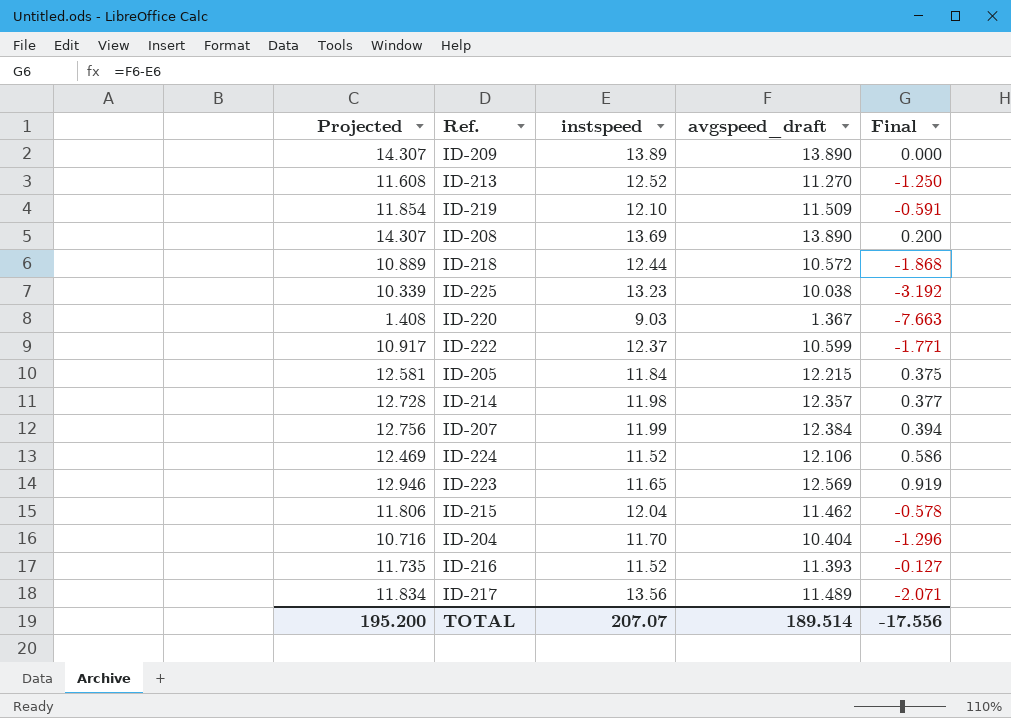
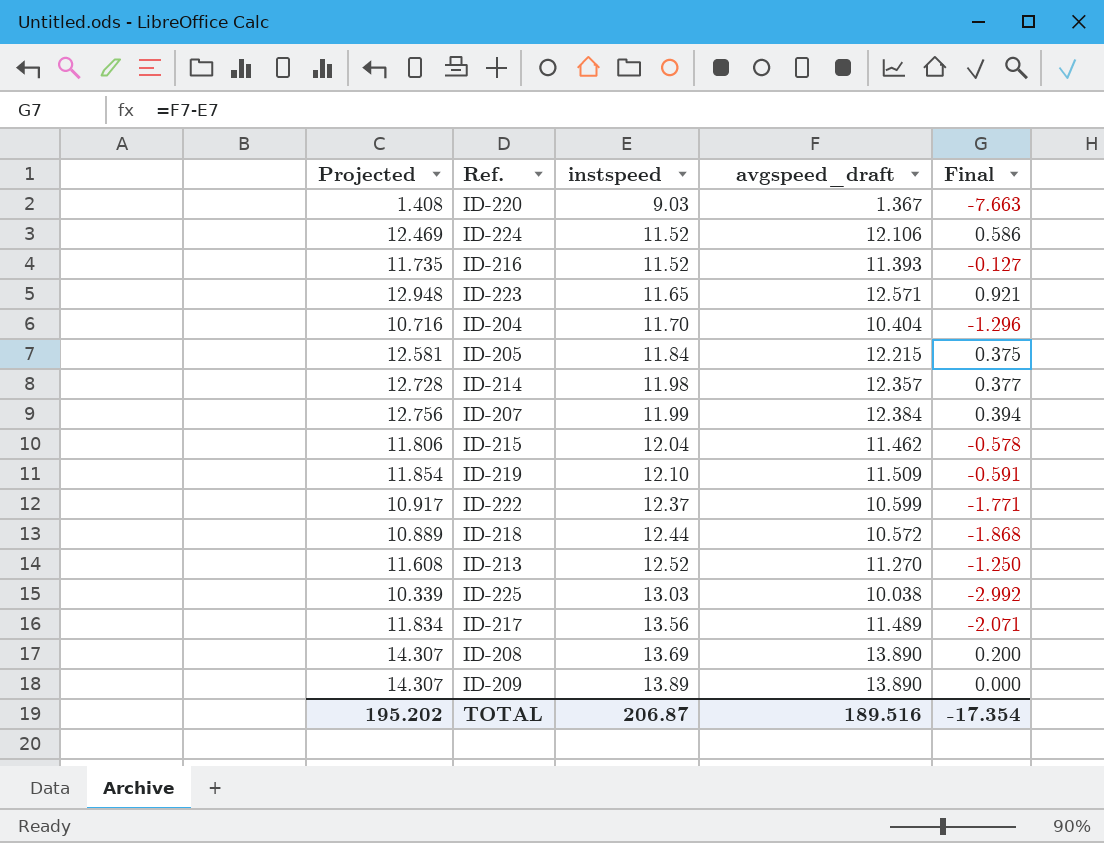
row order: none -> instspeed ascending
ID-223 | Projected: 12.946 -> 12.948
ID-223 | avgspeed_draft: 12.569 -> 12.571
ID-223 | Final: 0.919 -> 0.921
ID-225 | instspeed: 13.23 -> 13.03
ID-225 | Final: -3.192 -> -2.992
TOTAL | Projected: 195.200 -> 195.202
TOTAL | instspeed: 207.07 -> 206.87
TOTAL | avgspeed_draft: 189.514 -> 189.516
TOTAL | Final: -17.556 -> -17.354

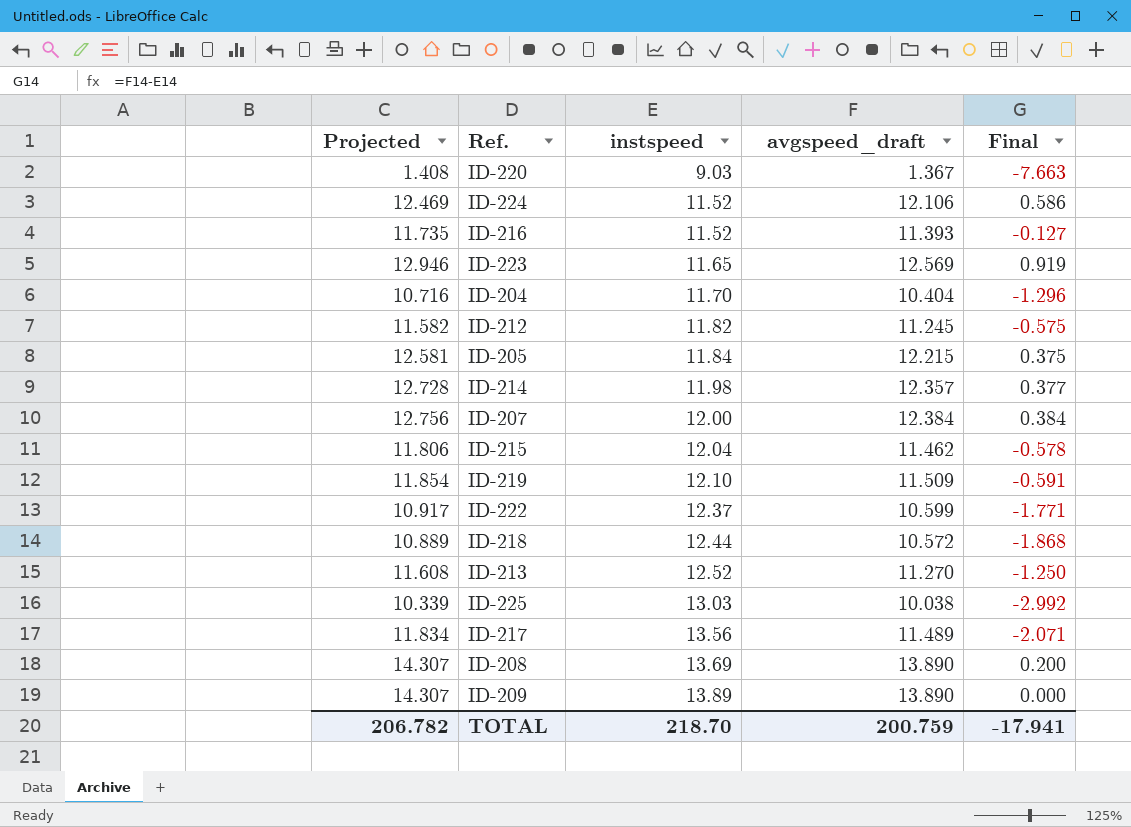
ID-223 | Projected: 12.948 -> 12.946
ID-223 | avgspeed_draft: 12.571 -> 12.569
ID-223 | Final: 0.921 -> 0.919
row ID-212: none -> 11.582 | 11.82 | 11.245 | -0.575
ID-207 | instspeed: 11.99 -> 12.00
ID-207 | Final: 0.394 -> 0.384
TOTAL | Projected: 195.202 -> 206.782
TOTAL | instspeed: 206.87 -> 218.70
TOTAL | avgspeed_draft: 189.516 -> 200.759
TOTAL | Final: -17.354 -> -17.941

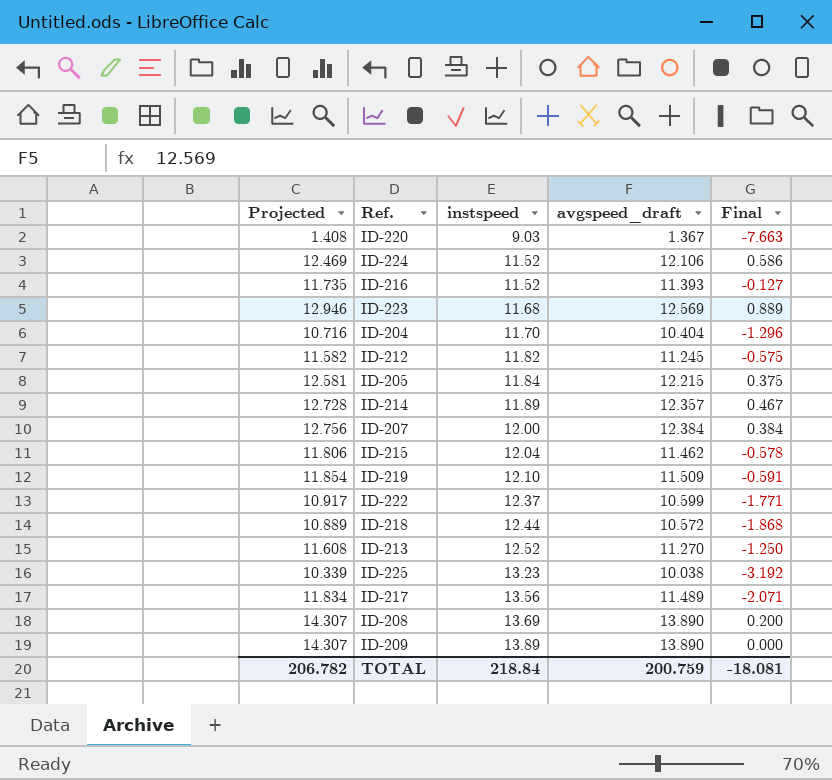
ID-223 | instspeed: 11.65 -> 11.68
ID-223 | Final: 0.919 -> 0.889
ID-214 | instspeed: 11.98 -> 11.89
ID-214 | Final: 0.377 -> 0.467
ID-225 | instspeed: 13.03 -> 13.23
ID-225 | Final: -2.992 -> -3.192
TOTAL | instspeed: 218.70 -> 218.84
TOTAL | Final: -17.941 -> -18.081

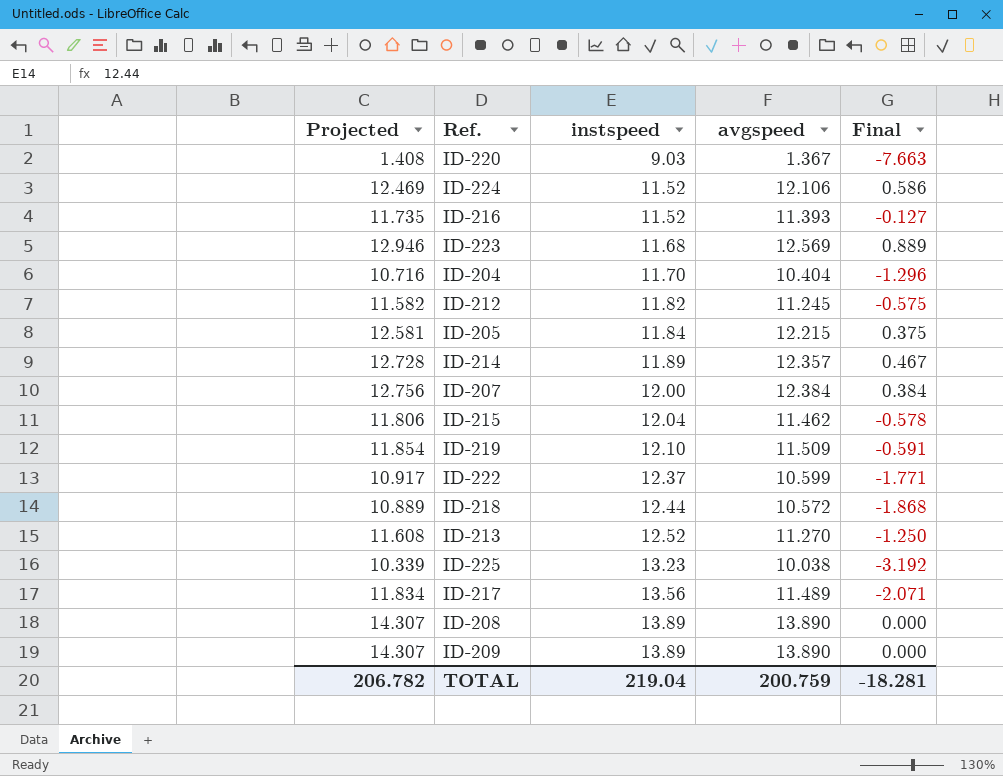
column name: avgspeed_draft -> avgspeed
ID-208 | instspeed: 13.69 -> 13.89
ID-208 | Final: 0.200 -> 0.000
TOTAL | instspeed: 218.84 -> 219.04
TOTAL | Final: -18.081 -> -18.281

